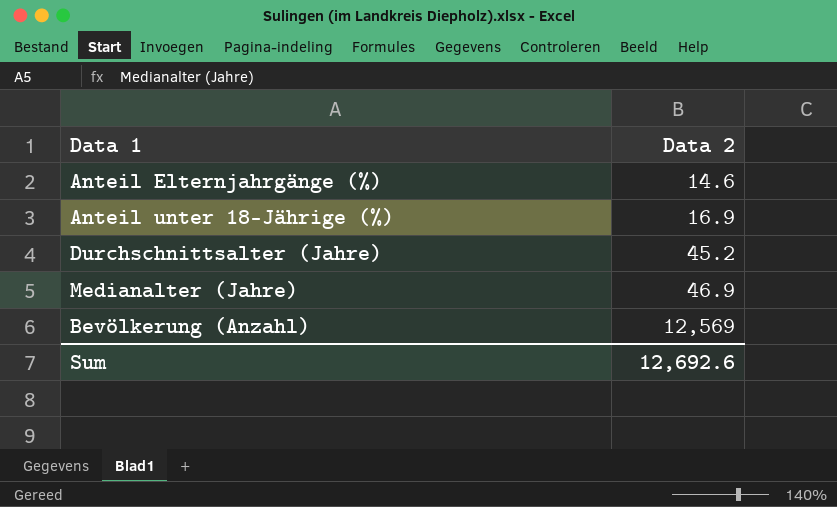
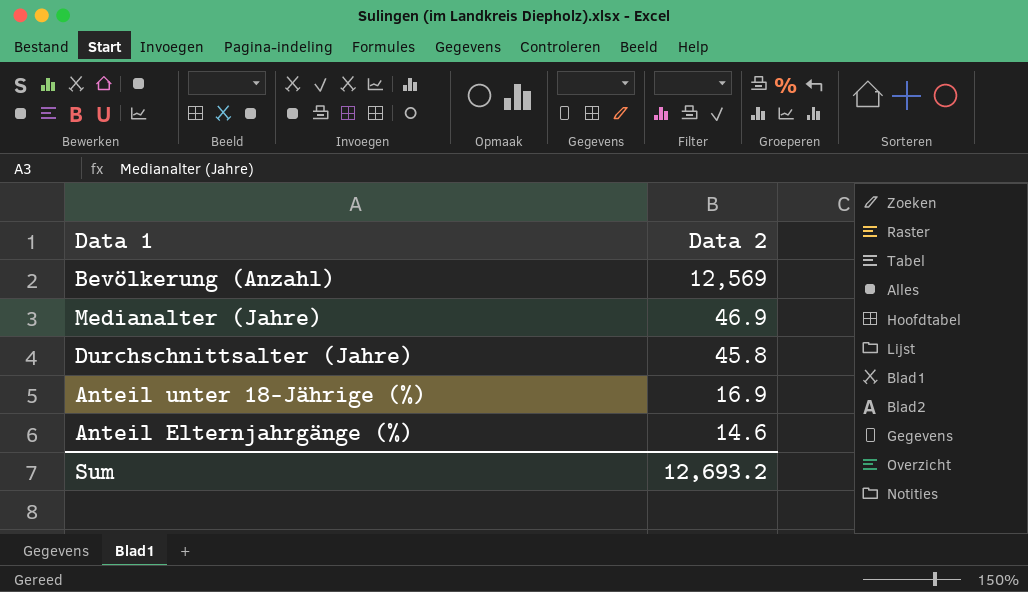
row order: Data 2 ascending -> Data 2 descending
Durchschnittsalter (Jahre) | Data 2: 45.2 -> 45.8
Sum | Data 2: 12,692.6 -> 12,693.2

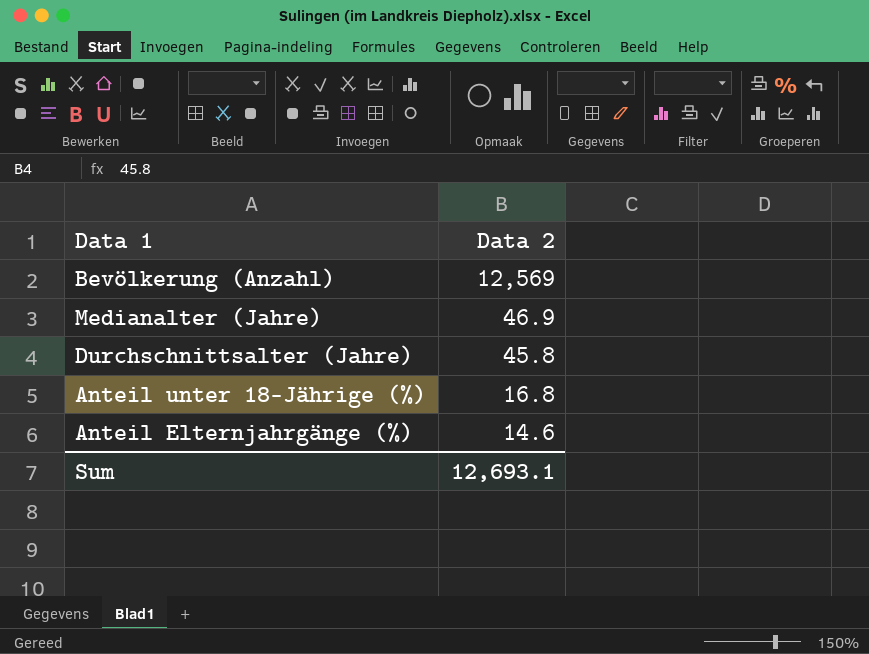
Anteil unter 18-Jährige (%) | Data 2: 16.9 -> 16.8
Sum | Data 2: 12,693.2 -> 12,693.1

